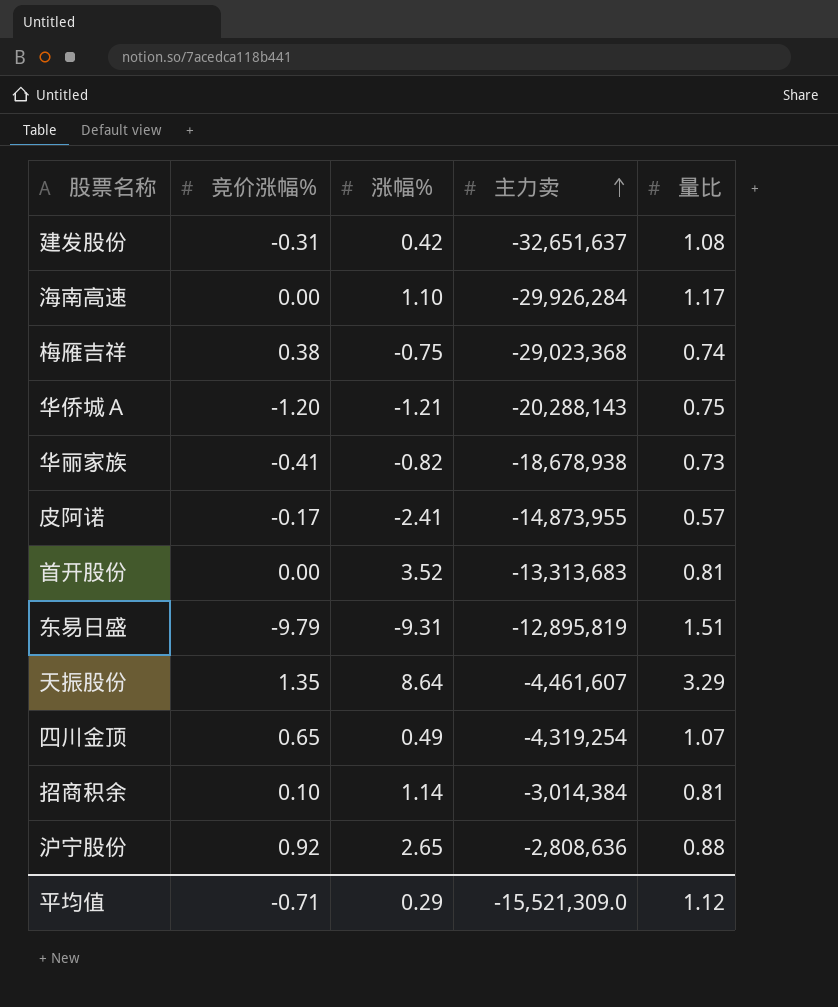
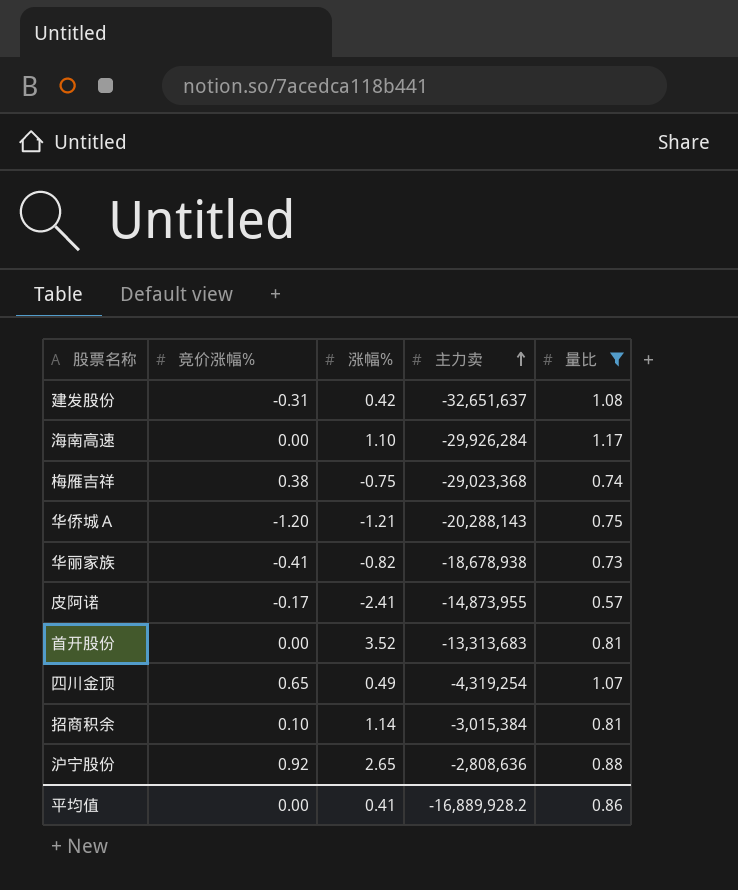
filter: none -> 量比 <= 1.17
招商积余 | 主力卖: -3,014,384 -> -3,015,384
平均值 | 竞价涨幅%: -0.71 -> 0.00
平均值 | 涨幅%: 0.29 -> 0.41
平均值 | 主力卖: -15,521,309.0 -> -16,889,928.2
平均值 | 量比: 1.12 -> 0.86

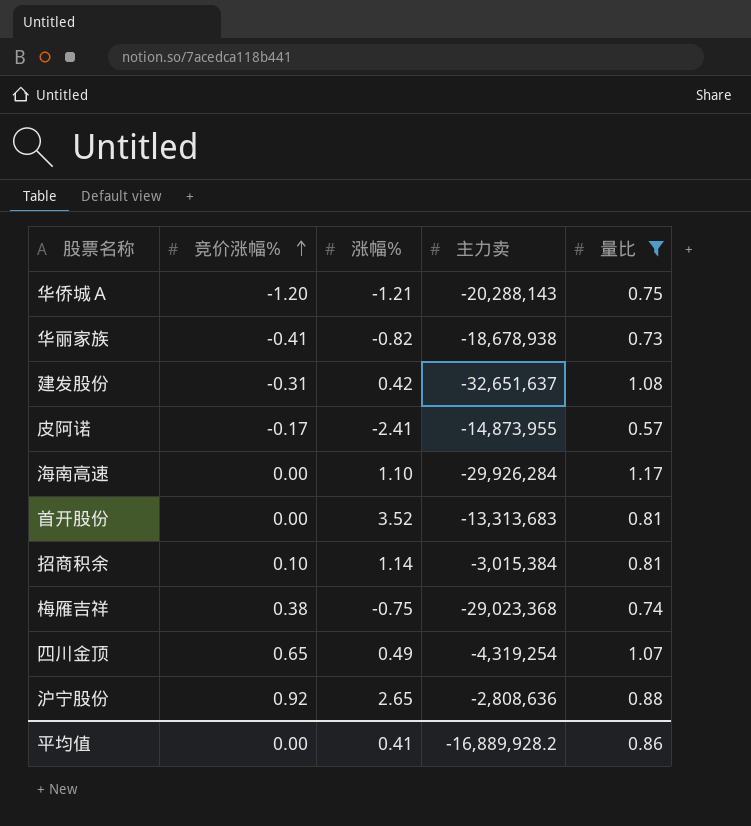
row order: 主力卖 ascending -> 竞价涨幅% ascending

